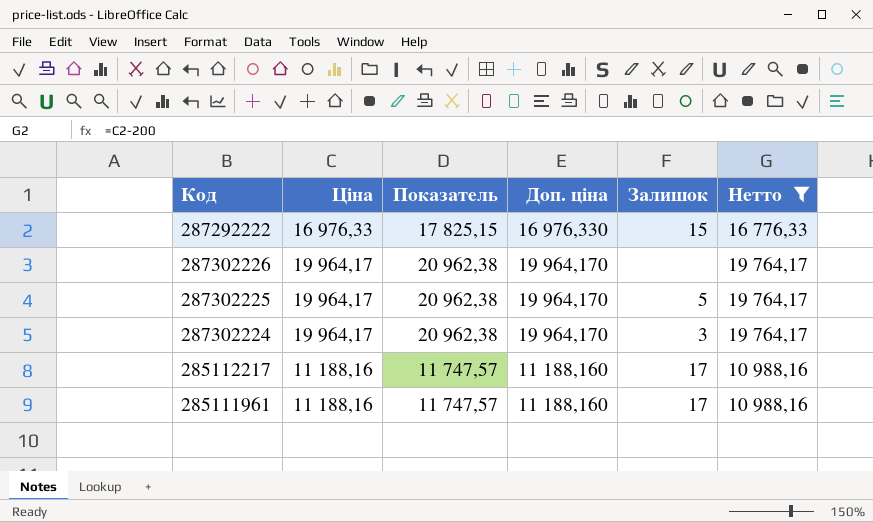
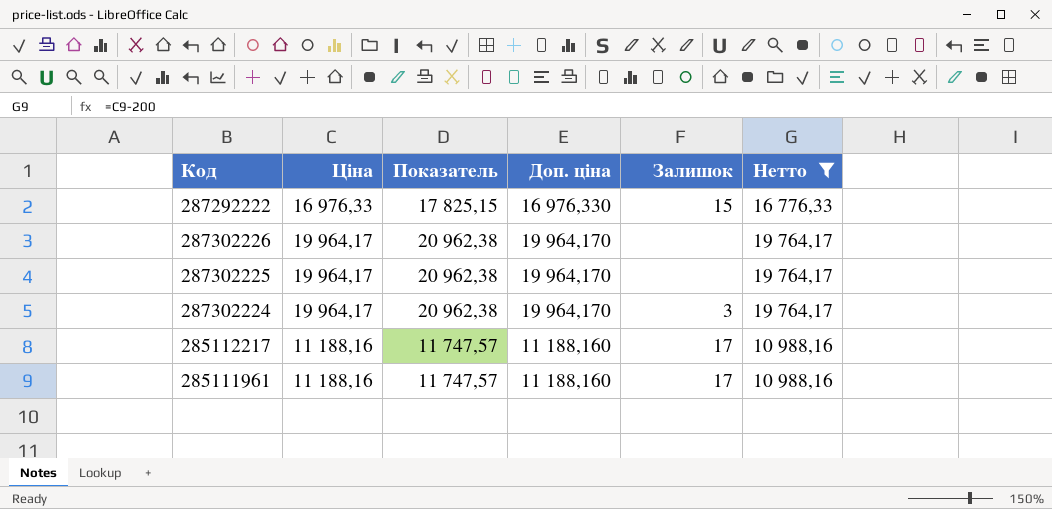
287302225 | Залишок: 5 -> none

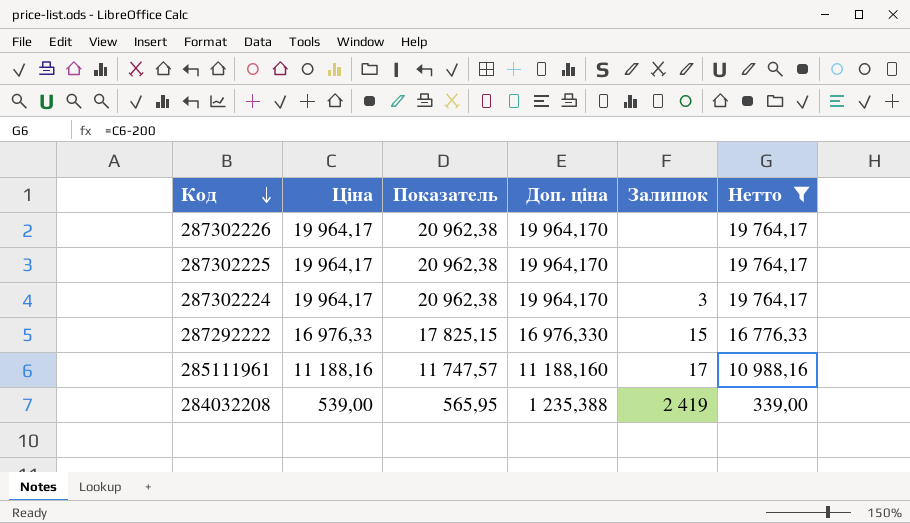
row order: none -> Код descending
row 285112217: 11 188,16 | 11 747,57 | 11 188,160 | 17 | 10 988,16 -> none
row 284032208: none -> 539,00 | 565,95 | 1 235,388 | 2 419 | 339,00

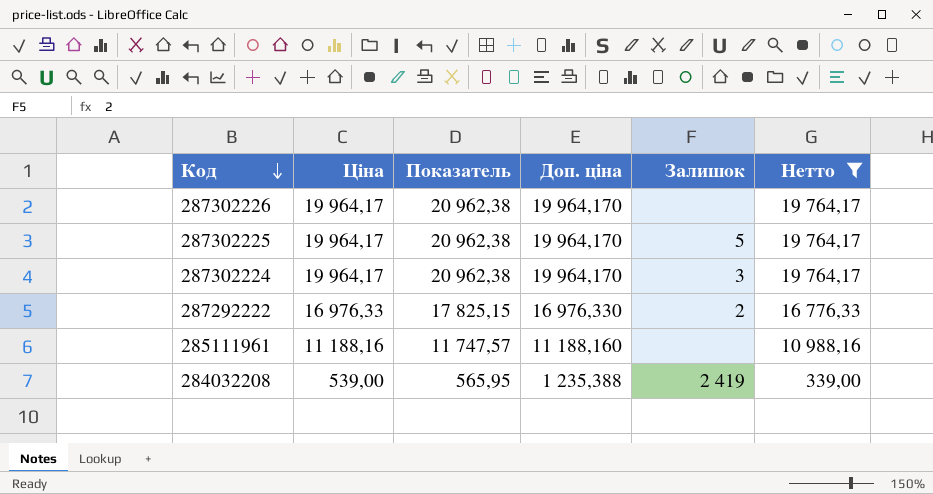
287302225 | Залишок: none -> 5
287292222 | Залишок: 15 -> 2
285111961 | Залишок: 17 -> none

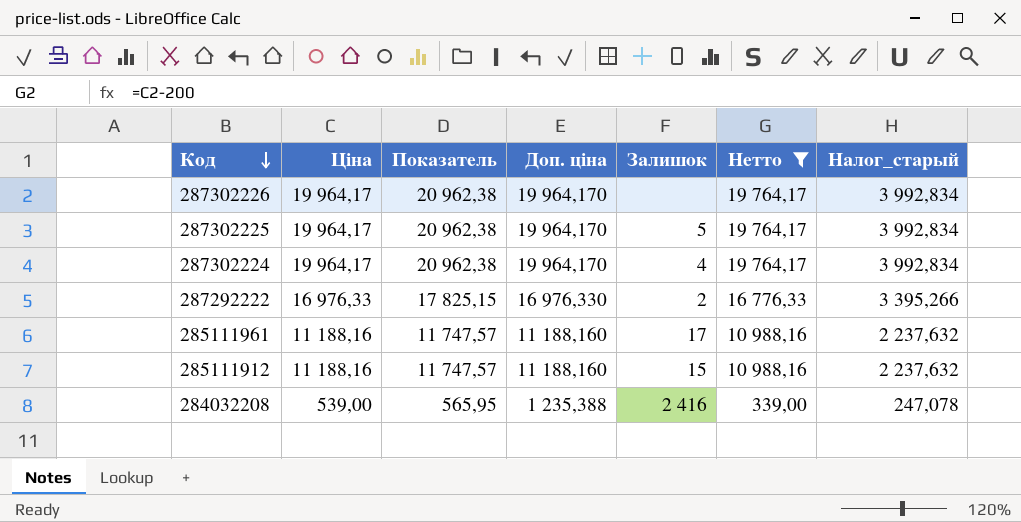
column Налог_старый | formula: none -> [Доп. ціна] * 0,2
287302224 | Залишок: 3 -> 4
285111961 | Залишок: none -> 17
row 285111912: none -> 11 188,16 | 11 747,57 | 11 188,160 | 15 | 10 988,16 | 2 237,632
284032208 | Залишок: 2 419 -> 2 416

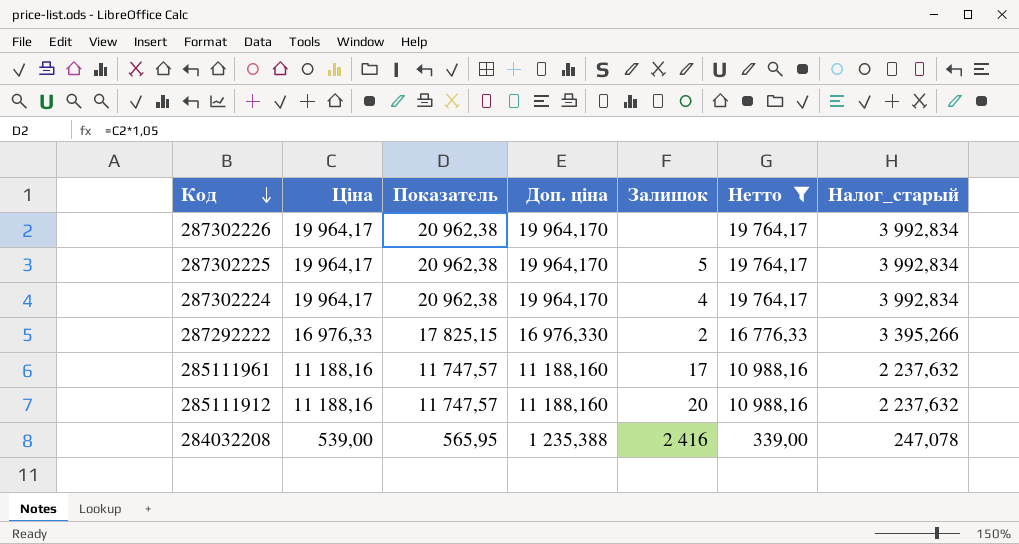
285111912 | Залишок: 15 -> 20

